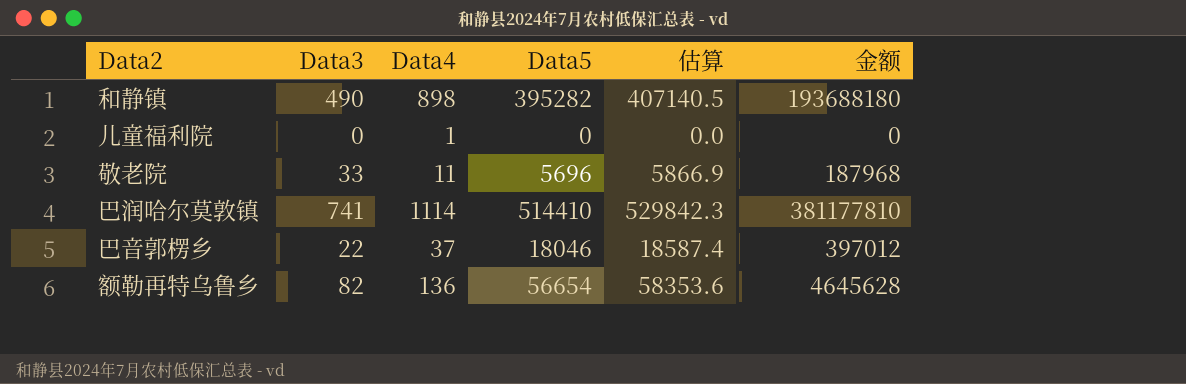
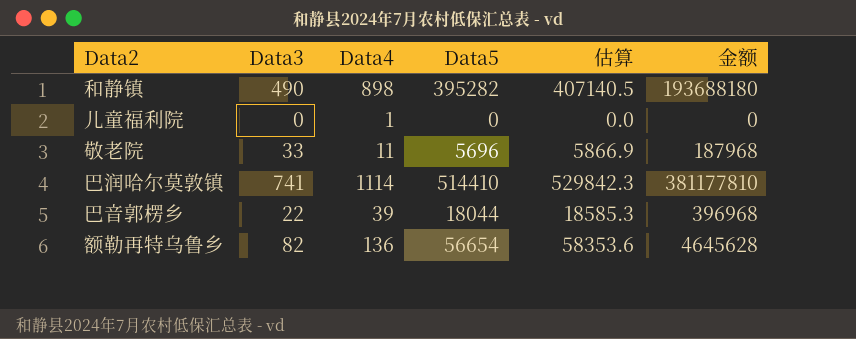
巴音郭楞乡 | Data4: 37 -> 39
巴音郭楞乡 | Data5: 18046 -> 18044
巴音郭楞乡 | 估算: 18587.4 -> 18585.3
巴音郭楞乡 | 金额: 397012 -> 396968

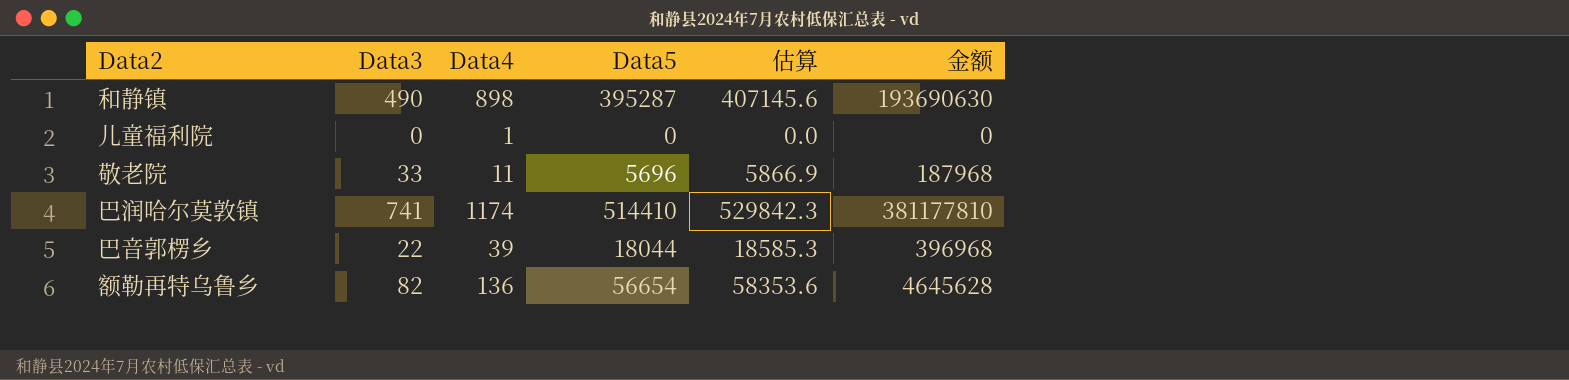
和静镇 | Data5: 395282 -> 395287
和静镇 | 估算: 407140.5 -> 407145.6
和静镇 | 金额: 193688180 -> 193690630
巴润哈尔莫敦镇 | Data4: 1114 -> 1174

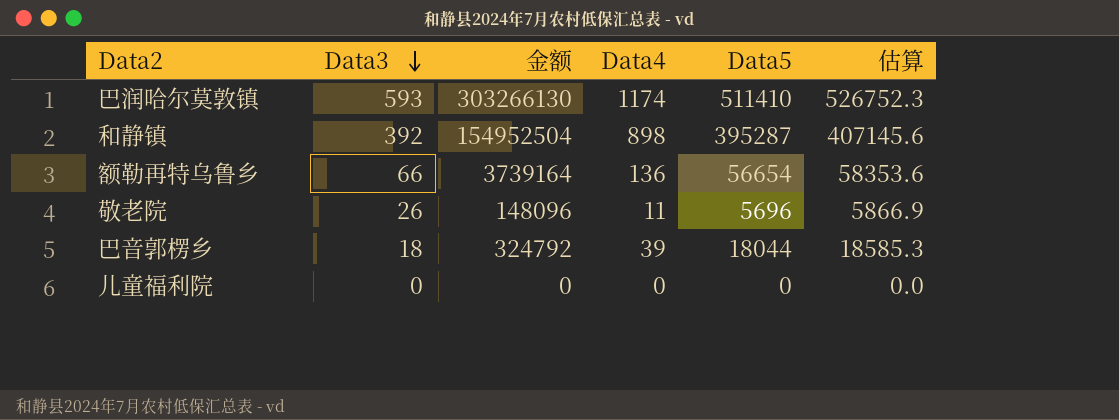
row order: none -> Data3 descending
column 金额 | position: 6 -> 3
巴润哈尔莫敦镇 | Data3: 741 -> 593
巴润哈尔莫敦镇 | 金额: 381177810 -> 303266130
巴润哈尔莫敦镇 | Data5: 514410 -> 511410
巴润哈尔莫敦镇 | 估算: 529842.3 -> 526752.3
和静镇 | Data3: 490 -> 392
和静镇 | 金额: 193690630 -> 154952504
额勒再特乌鲁乡 | Data3: 82 -> 66
额勒再特乌鲁乡 | 金额: 4645628 -> 3739164
敬老院 | Data3: 33 -> 26
敬老院 | 金额: 187968 -> 148096
巴音郭楞乡 | Data3: 22 -> 18
巴音郭楞乡 | 金额: 396968 -> 324792
儿童福利院 | Data4: 1 -> 0

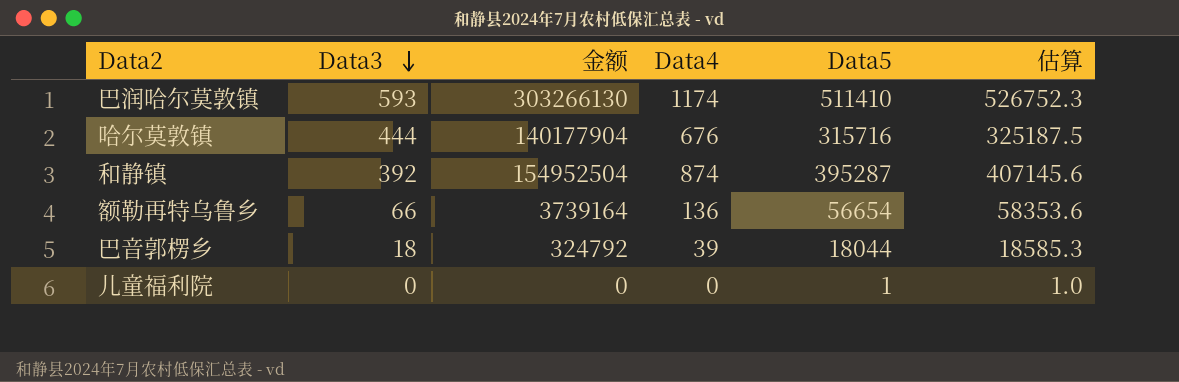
row 敬老院: 26 | 148096 | 11 | 5696 | 5866.9 -> none
row 哈尔莫敦镇: none -> 444 | 140177904 | 676 | 315716 | 325187.5
和静镇 | Data4: 898 -> 874
儿童福利院 | Data5: 0 -> 1
儿童福利院 | 估算: 0.0 -> 1.0

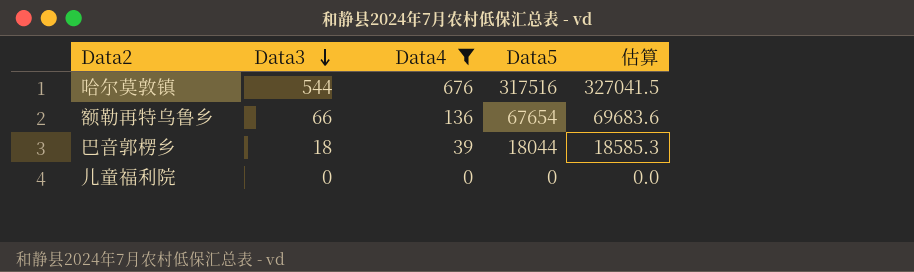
filter: none -> Data4 <= 676
column 金额 | formula: [Data3] * [Data5] -> none
哈尔莫敦镇 | Data3: 444 -> 544
哈尔莫敦镇 | Data5: 315716 -> 317516
哈尔莫敦镇 | 估算: 325187.5 -> 327041.5
额勒再特乌鲁乡 | Data5: 56654 -> 67654
额勒再特乌鲁乡 | 估算: 58353.6 -> 69683.6
儿童福利院 | Data5: 1 -> 0
儿童福利院 | 估算: 1.0 -> 0.0

